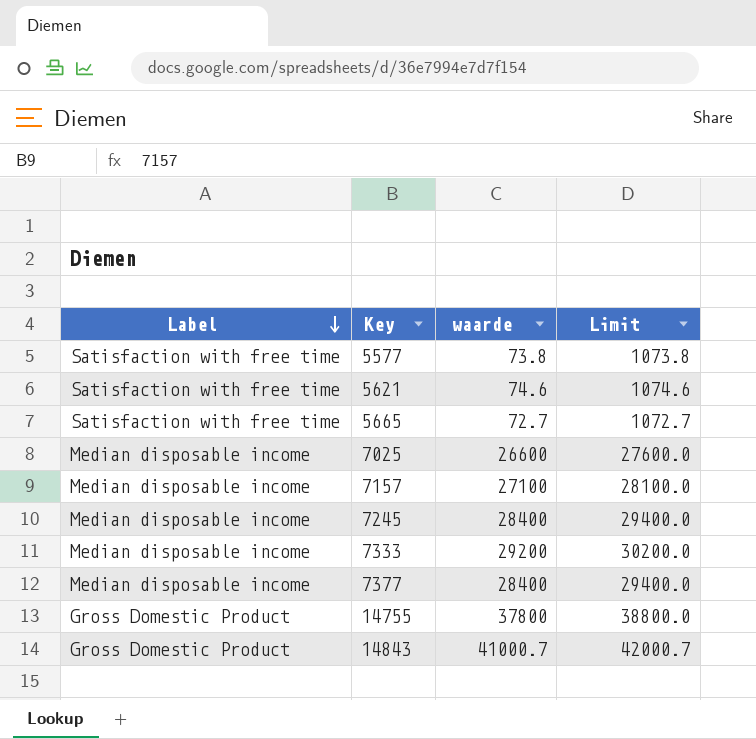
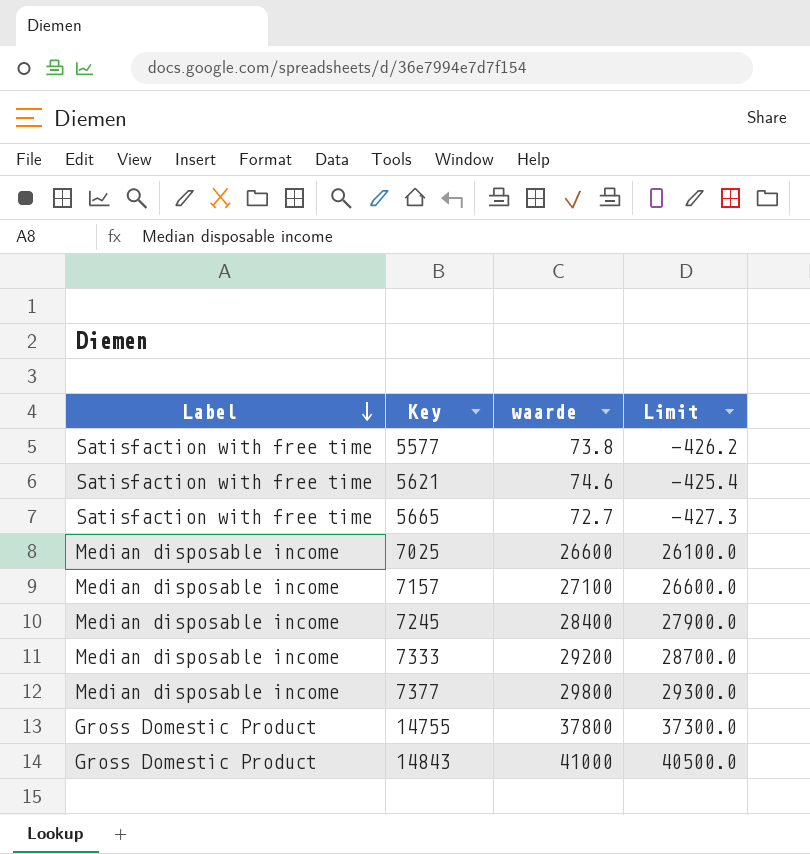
column Limit | formula: [waarde] + 1000 -> [waarde] - 500
7377 | waarde: 28400 -> 29800
14843 | waarde: 41000.7 -> 41000

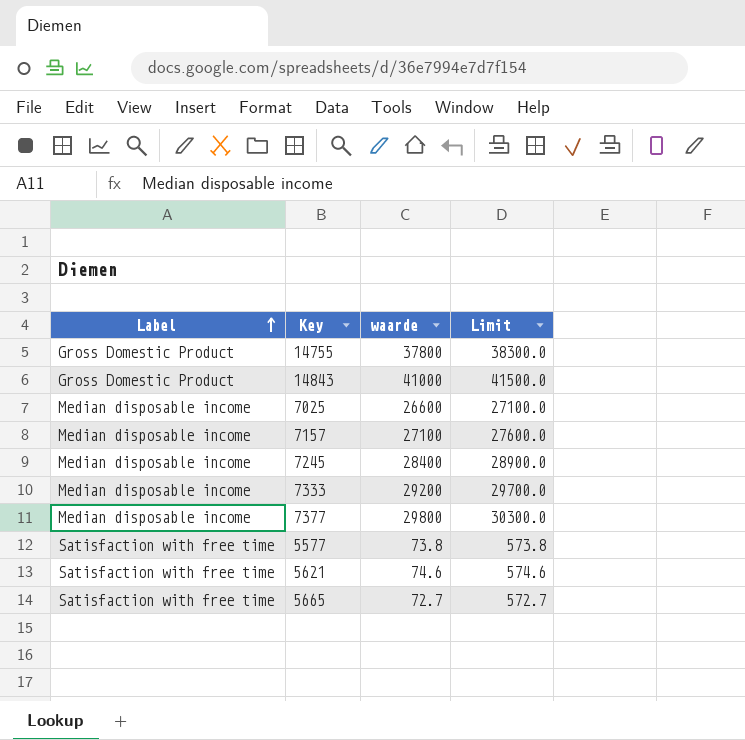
row order: Label descending -> Label ascending
column Limit | formula: [waarde] - 500 -> [waarde] + 500

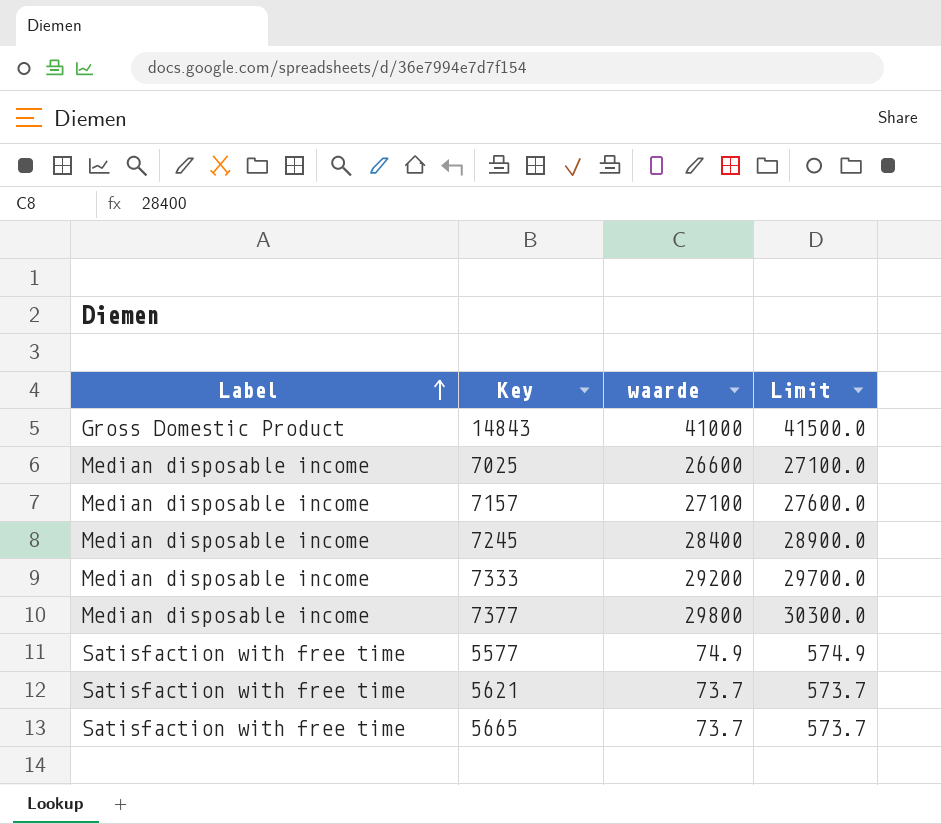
row 14755: Gross Domestic Product | 37800 | 38300.0 -> none
5577 | waarde: 73.8 -> 74.9
5577 | Limit: 573.8 -> 574.9
5621 | waarde: 74.6 -> 73.7
5621 | Limit: 574.6 -> 573.7
5665 | waarde: 72.7 -> 73.7
5665 | Limit: 572.7 -> 573.7

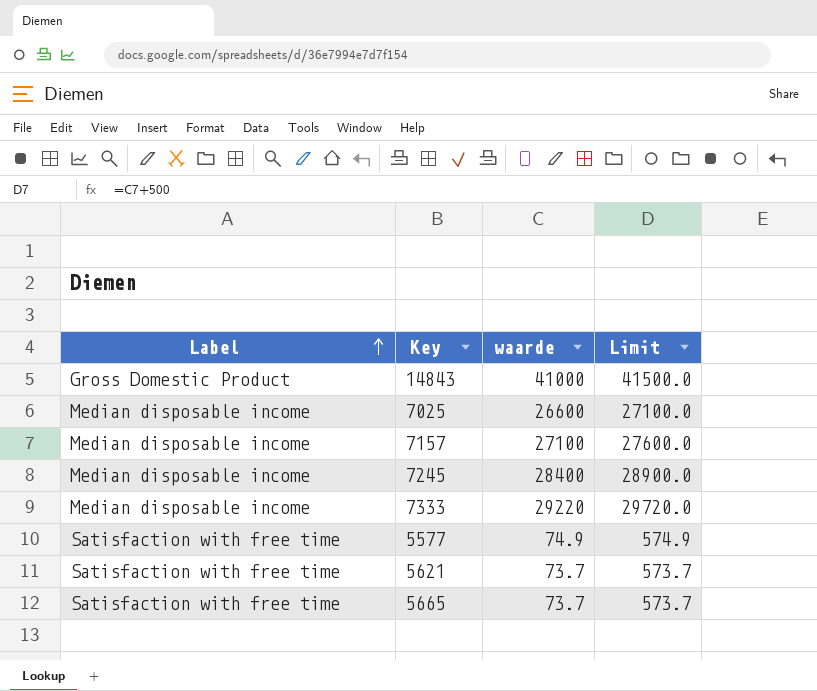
row 7377: Median disposable income | 29800 | 30300.0 -> none
7333 | waarde: 29200 -> 29220
7333 | Limit: 29700.0 -> 29720.0

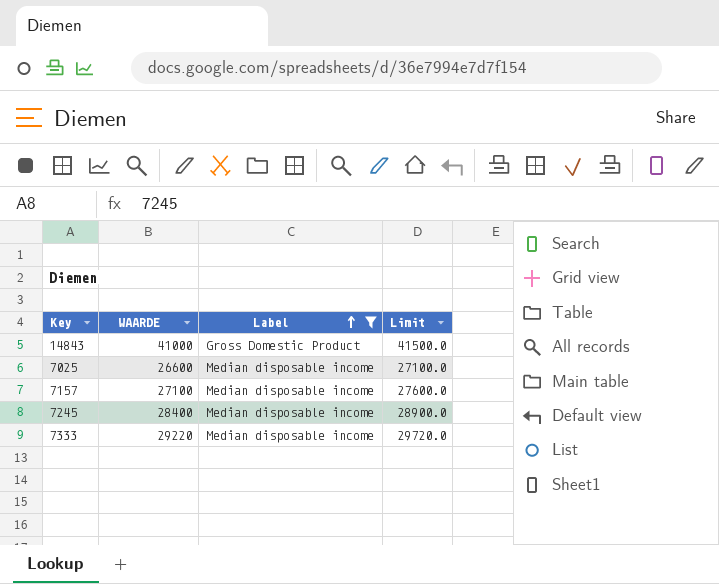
filter: none -> Label != Satisfaction with free time
column name: waarde -> WAARDE
column Label | position: 1 -> 3

